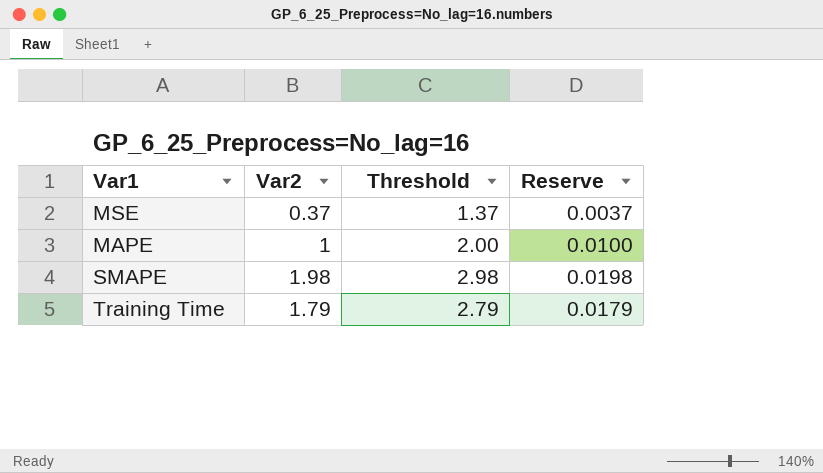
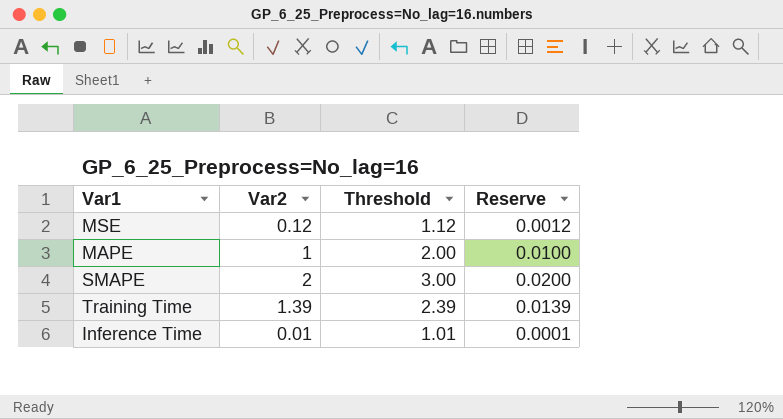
MSE | Var2: 0.37 -> 0.12
MSE | Threshold: 1.37 -> 1.12
MSE | Reserve: 0.0037 -> 0.0012
SMAPE | Var2: 1.98 -> 2
SMAPE | Threshold: 2.98 -> 3.00
SMAPE | Reserve: 0.0198 -> 0.0200
Training Time | Var2: 1.79 -> 1.39
Training Time | Threshold: 2.79 -> 2.39
Training Time | Reserve: 0.0179 -> 0.0139
row Inference Time: none -> 0.01 | 1.01 | 0.0001

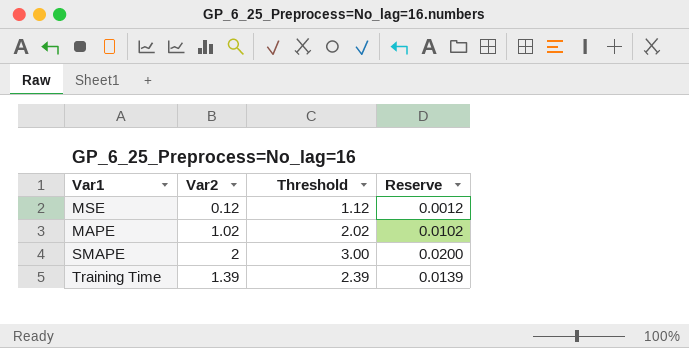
row Inference Time: 0.01 | 1.01 | 0.0001 -> none
MAPE | Var2: 1 -> 1.02
MAPE | Threshold: 2.00 -> 2.02
MAPE | Reserve: 0.0100 -> 0.0102

